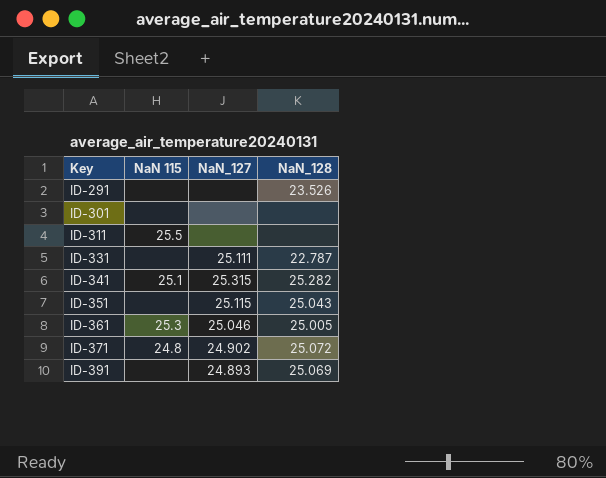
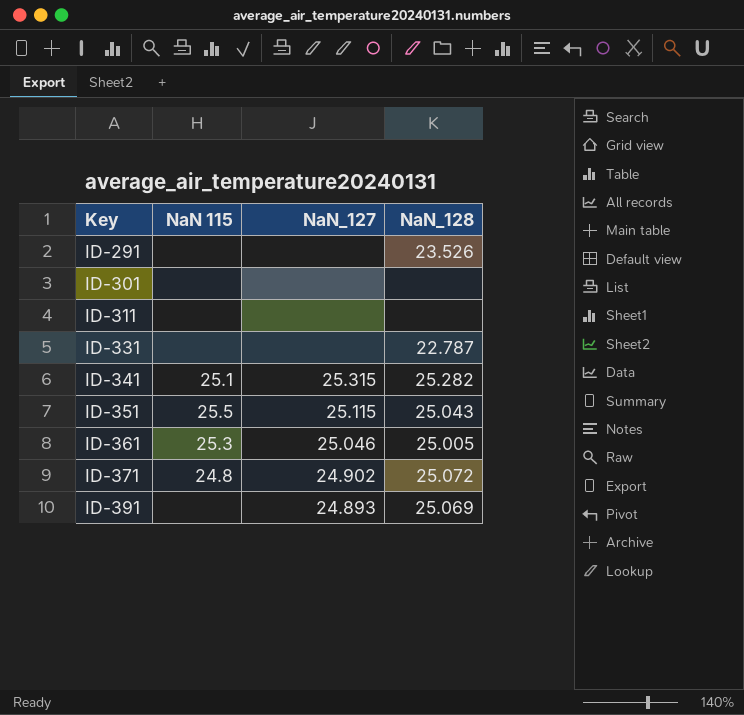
ID-311 | NaN 115: 25.5 -> none
ID-331 | NaN_127: 25.111 -> none
ID-351 | NaN 115: none -> 25.5

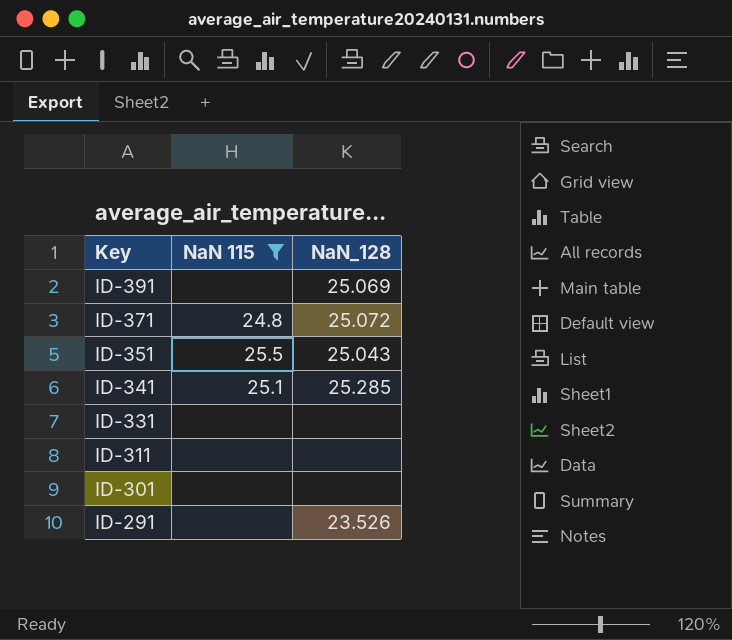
filter: none -> NaN 115 != 25.3
row order: Key ascending -> Key descending
column NaN_127 | position: 3 -> none
ID-341 | NaN_128: 25.282 -> 25.285
ID-331 | NaN_128: 22.787 -> none

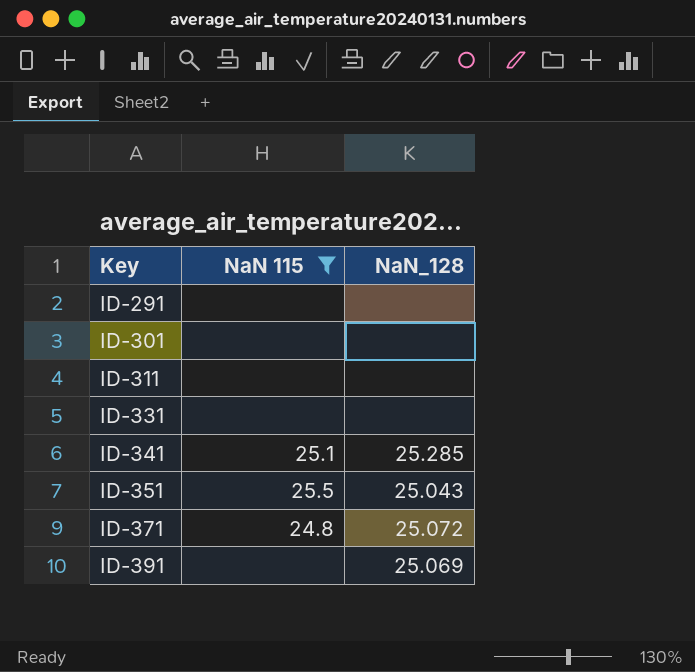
row order: Key descending -> Key ascending
ID-291 | NaN_128: 23.526 -> none

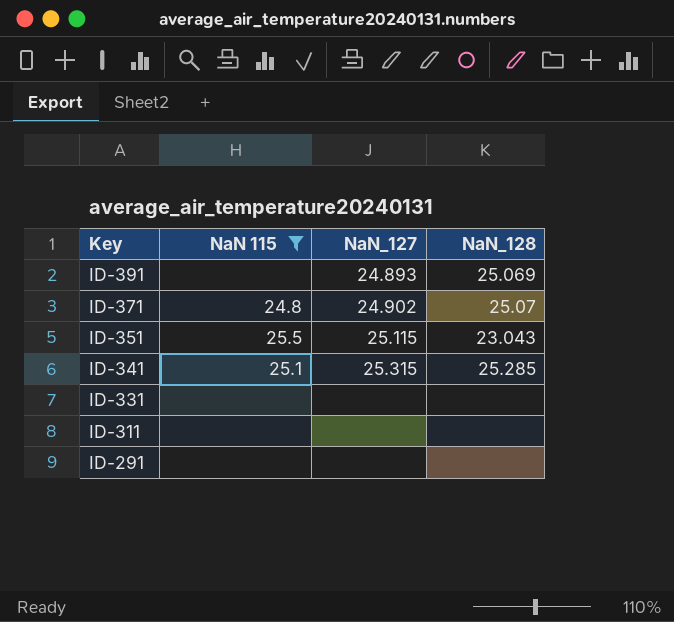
row order: Key ascending -> Key descending
column NaN_127 | position: none -> 3
row ID-301: none | none -> none
ID-371 | NaN_128: 25.072 -> 25.07
ID-351 | NaN_128: 25.043 -> 23.043

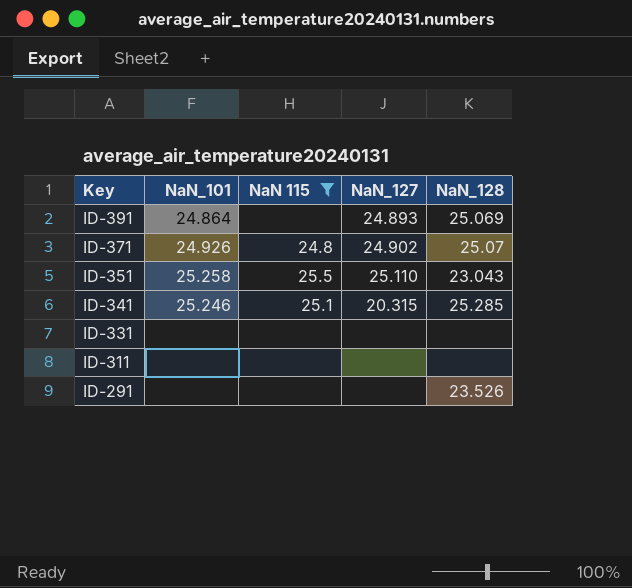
column NaN_101 | position: none -> 2
ID-351 | NaN_127: 25.115 -> 25.110
ID-341 | NaN_127: 25.315 -> 20.315
ID-291 | NaN_128: none -> 23.526

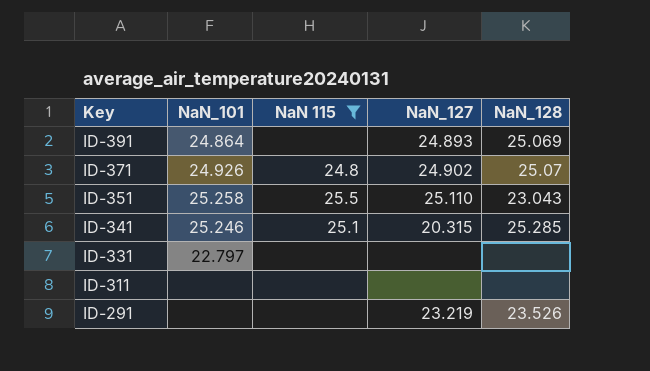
ID-331 | NaN_101: none -> 22.797
ID-291 | NaN_127: none -> 23.219

